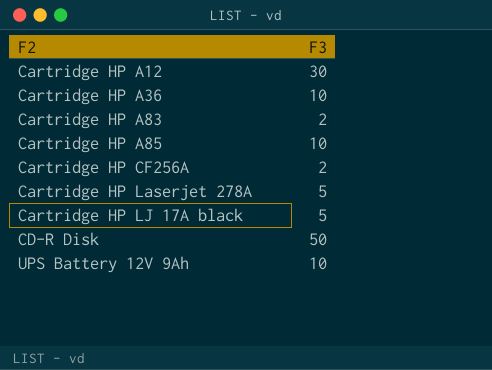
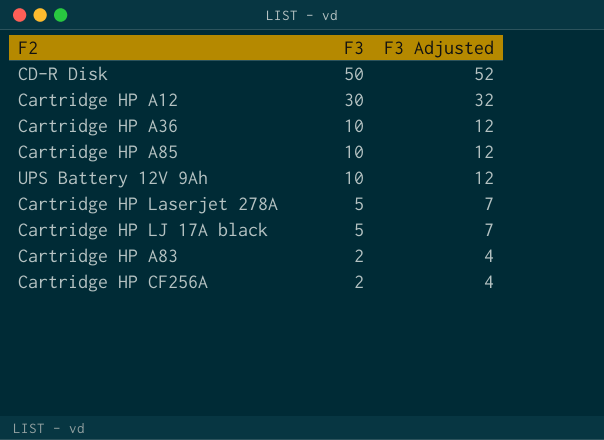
row order: F2 ascending -> F3 descending
column F3 Adjusted | formula: none -> [F3] + 2

